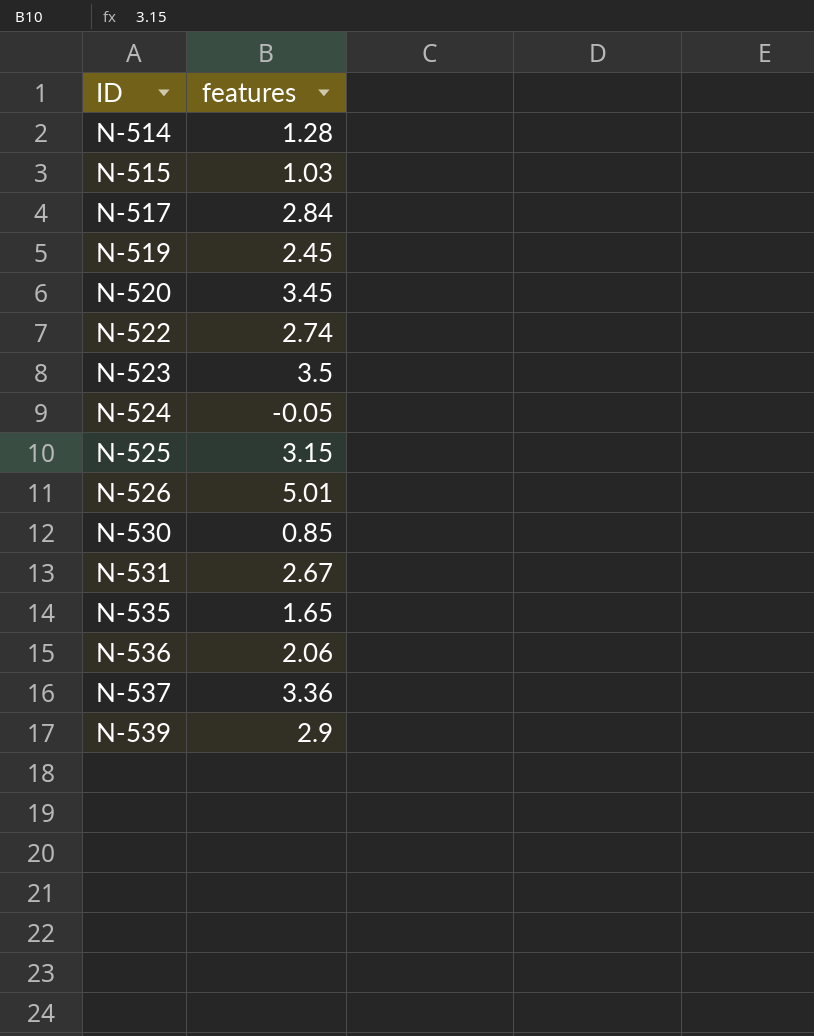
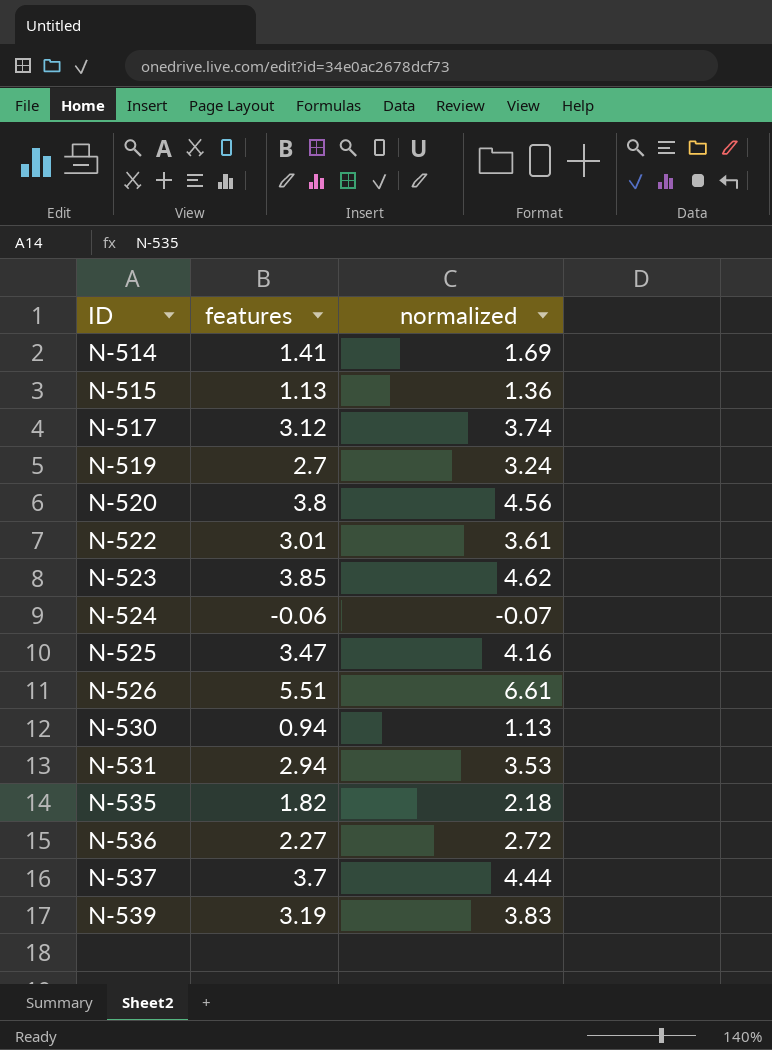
column normalized | formula: none -> [features] * 1.2
N-514 | features: 1.28 -> 1.41
N-515 | features: 1.03 -> 1.13
N-517 | features: 2.84 -> 3.12
N-519 | features: 2.45 -> 2.7
N-520 | features: 3.45 -> 3.8
N-522 | features: 2.74 -> 3.01
N-523 | features: 3.5 -> 3.85
N-524 | features: -0.05 -> -0.06
N-525 | features: 3.15 -> 3.47
N-526 | features: 5.01 -> 5.51
N-530 | features: 0.85 -> 0.94
N-531 | features: 2.67 -> 2.94
N-535 | features: 1.65 -> 1.82
N-536 | features: 2.06 -> 2.27
N-537 | features: 3.36 -> 3.7
N-539 | features: 2.9 -> 3.19

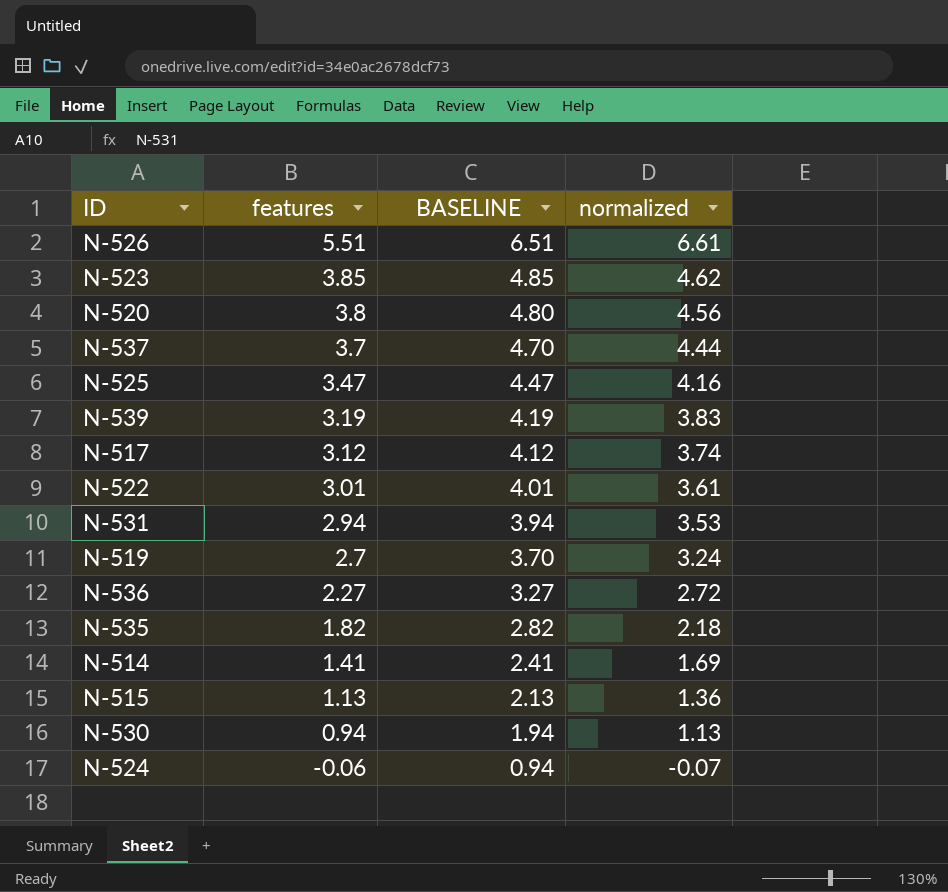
row order: ID ascending -> features descending
column BASELINE | formula: none -> [features] + 1

